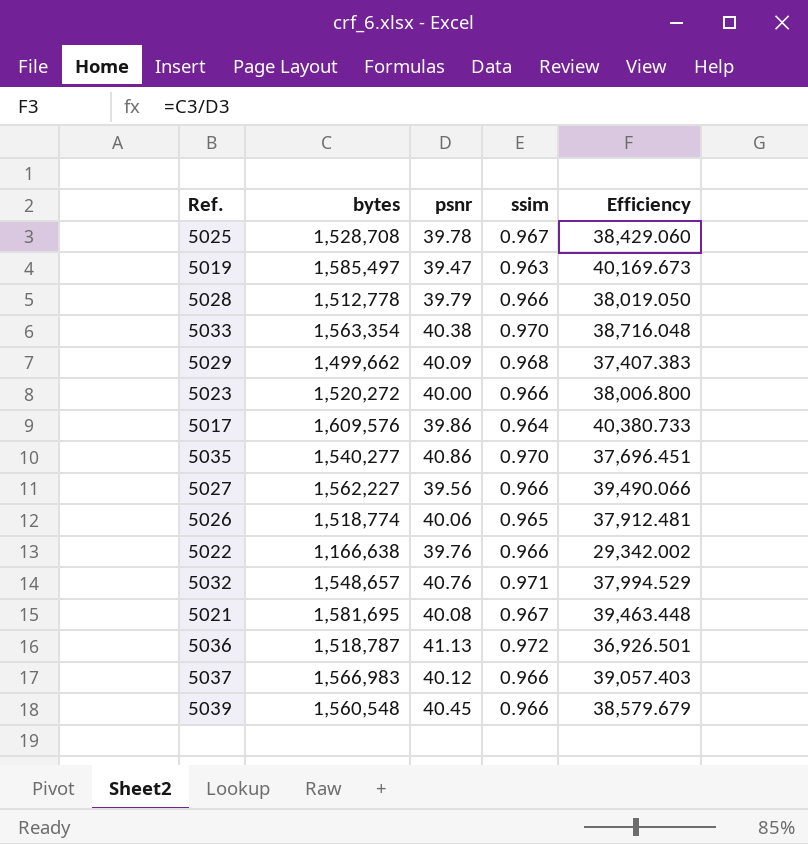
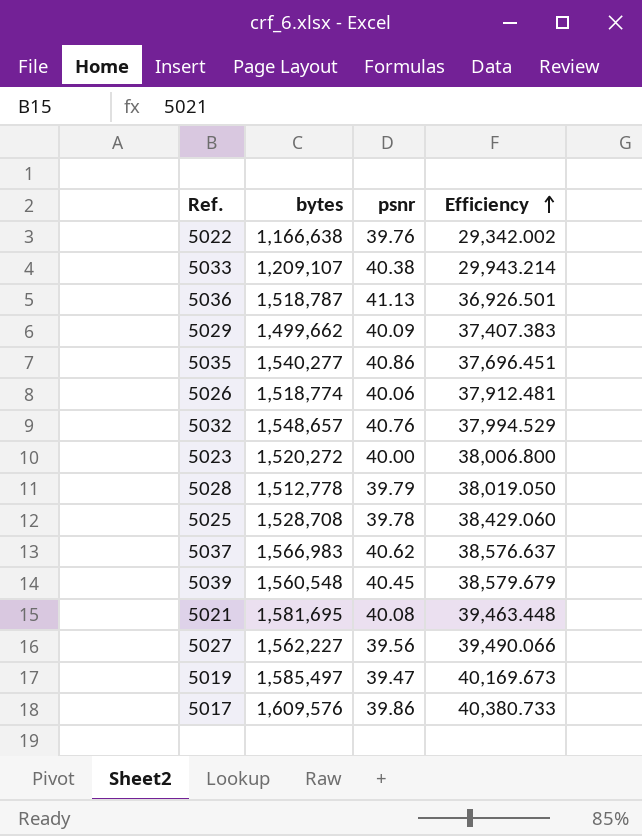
row order: none -> Efficiency ascending
column ssim | position: 4 -> none
5033 | bytes: 1,563,354 -> 1,209,107
5033 | Efficiency: 38,716.048 -> 29,943.214
5037 | psnr: 40.12 -> 40.62
5037 | Efficiency: 39,057.403 -> 38,576.637

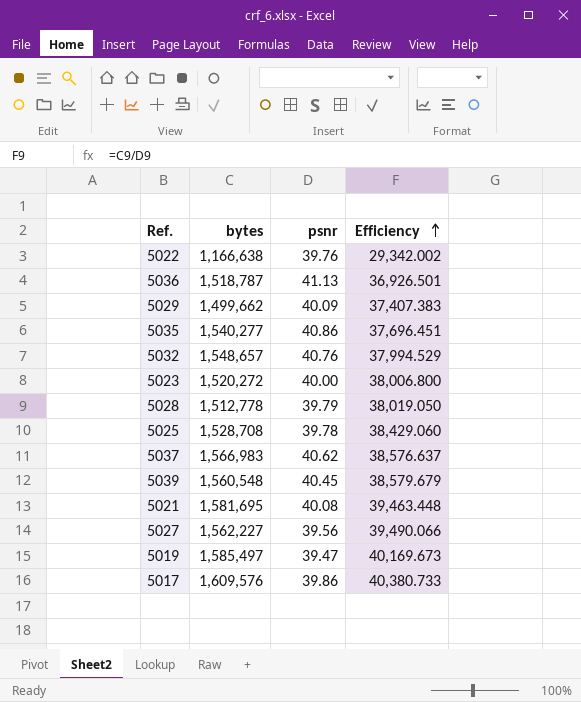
row 5033: 1,209,107 | 40.38 | 29,943.214 -> none
row 5026: 1,518,774 | 40.06 | 37,912.481 -> none

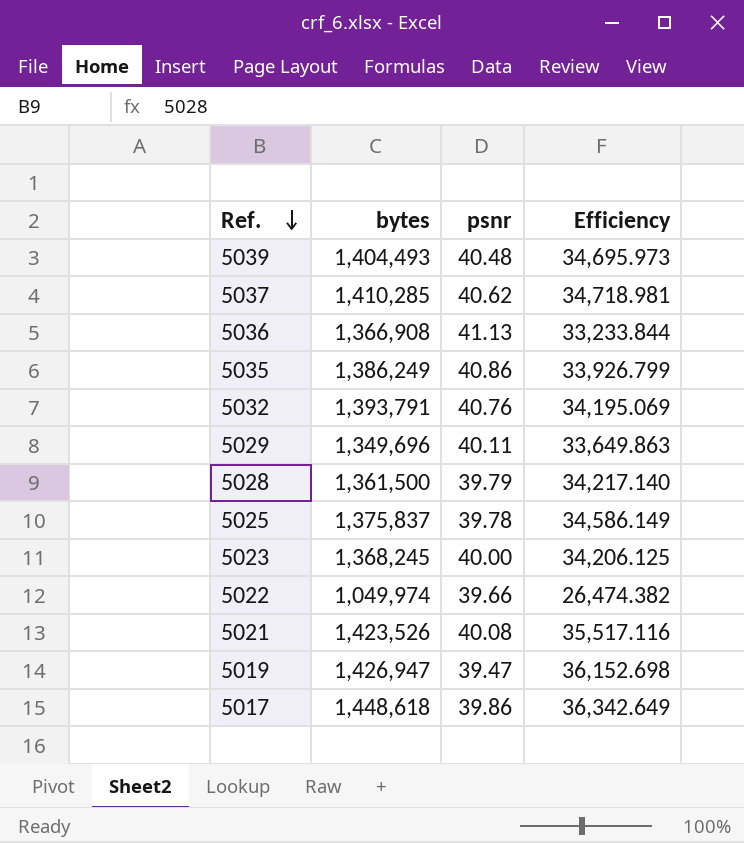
row order: Efficiency ascending -> Ref. descending
row 5027: 1,562,227 | 39.56 | 39,490.066 -> none
5039 | bytes: 1,560,548 -> 1,404,493
5039 | psnr: 40.45 -> 40.48
5039 | Efficiency: 38,579.679 -> 34,695.973
5037 | bytes: 1,566,983 -> 1,410,285
5037 | Efficiency: 38,576.637 -> 34,718.981
5036 | bytes: 1,518,787 -> 1,366,908
5036 | Efficiency: 36,926.501 -> 33,233.844
5035 | bytes: 1,540,277 -> 1,386,249
5035 | Efficiency: 37,696.451 -> 33,926.799
5032 | bytes: 1,548,657 -> 1,393,791
5032 | Efficiency: 37,994.529 -> 34,195.069
5029 | bytes: 1,499,662 -> 1,349,696
5029 | psnr: 40.09 -> 40.11
5029 | Efficiency: 37,407.383 -> 33,649.863
5028 | bytes: 1,512,778 -> 1,361,500
5028 | Efficiency: 38,019.050 -> 34,217.140
5025 | bytes: 1,528,708 -> 1,375,837
5025 | Efficiency: 38,429.060 -> 34,586.149
5023 | bytes: 1,520,272 -> 1,368,245
5023 | Efficiency: 38,006.800 -> 34,206.125
5022 | bytes: 1,166,638 -> 1,049,974
5022 | psnr: 39.76 -> 39.66
5022 | Efficiency: 29,342.002 -> 26,474.382
5021 | bytes: 1,581,695 -> 1,423,526
5021 | Efficiency: 39,463.448 -> 35,517.116
5019 | bytes: 1,585,497 -> 1,426,947
5019 | Efficiency: 40,169.673 -> 36,152.698
5017 | bytes: 1,609,576 -> 1,448,618
5017 | Efficiency: 40,380.733 -> 36,342.649

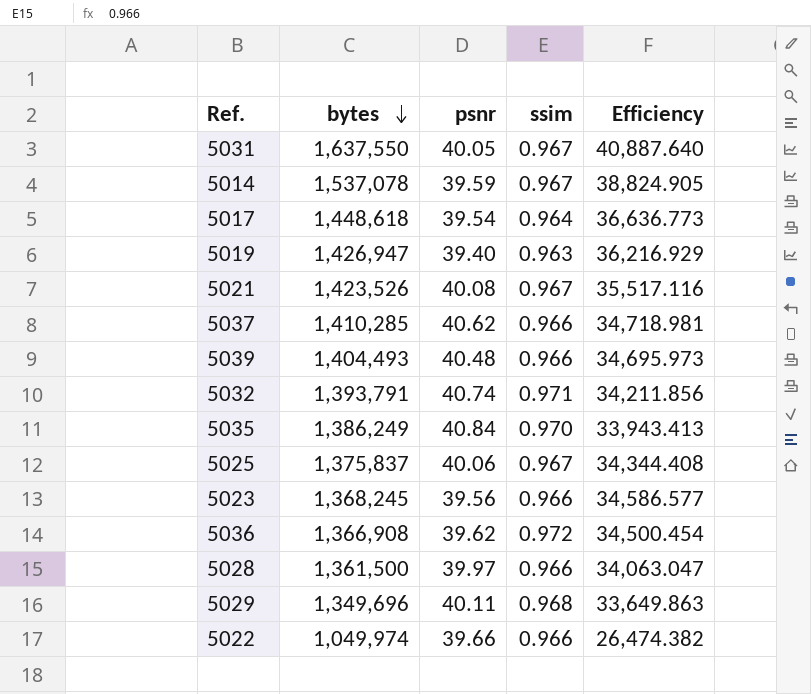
row order: Ref. descending -> bytes descending
column ssim | position: none -> 4
row 5031: none -> 1,637,550 | 40.05 | 0.967 | 40,887.640
row 5014: none -> 1,537,078 | 39.59 | 0.967 | 38,824.905
5017 | psnr: 39.86 -> 39.54
5017 | Efficiency: 36,342.649 -> 36,636.773
5019 | psnr: 39.47 -> 39.40
5019 | Efficiency: 36,152.698 -> 36,216.929
5032 | psnr: 40.76 -> 40.74
5032 | Efficiency: 34,195.069 -> 34,211.856
5035 | psnr: 40.86 -> 40.84
5035 | Efficiency: 33,926.799 -> 33,943.413
5025 | psnr: 39.78 -> 40.06
5025 | Efficiency: 34,586.149 -> 34,344.408
5023 | psnr: 40.00 -> 39.56
5023 | Efficiency: 34,206.125 -> 34,586.577
5036 | psnr: 41.13 -> 39.62
5036 | Efficiency: 33,233.844 -> 34,500.454
5028 | psnr: 39.79 -> 39.97
5028 | Efficiency: 34,217.140 -> 34,063.047

